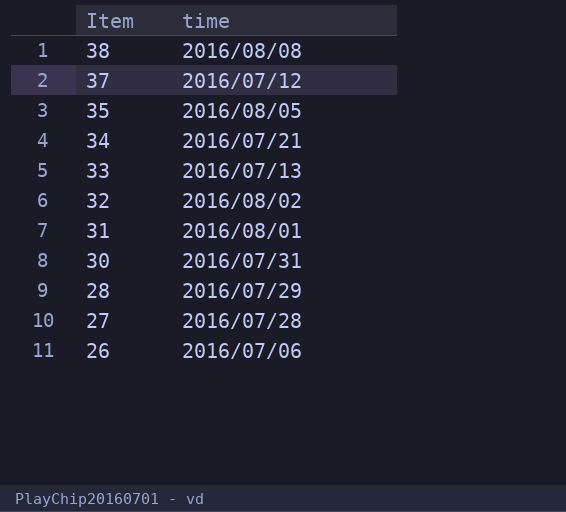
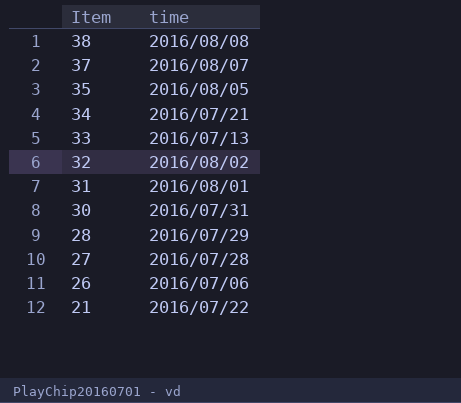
37 | time: 2016/07/12 -> 2016/08/07
row 21: none -> 2016/07/22

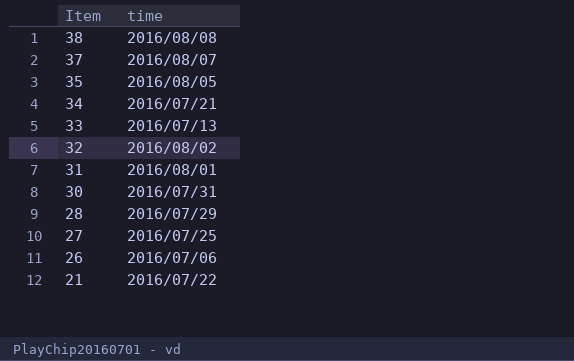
27 | time: 2016/07/28 -> 2016/07/25

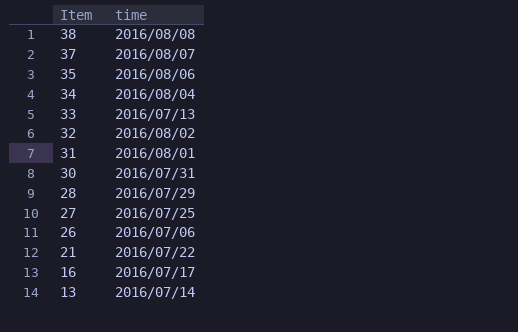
35 | time: 2016/08/05 -> 2016/08/06
34 | time: 2016/07/21 -> 2016/08/04
row 16: none -> 2016/07/17
row 13: none -> 2016/07/14

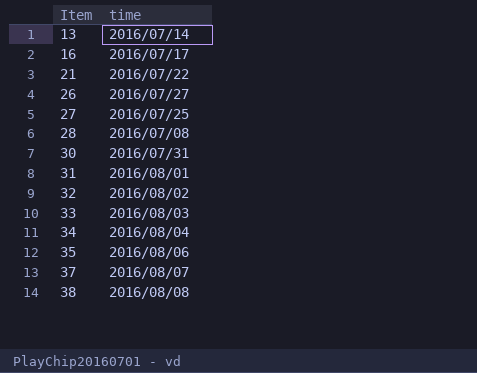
row order: Item descending -> Item ascending
26 | time: 2016/07/06 -> 2016/07/27
28 | time: 2016/07/29 -> 2016/07/08
33 | time: 2016/07/13 -> 2016/08/03

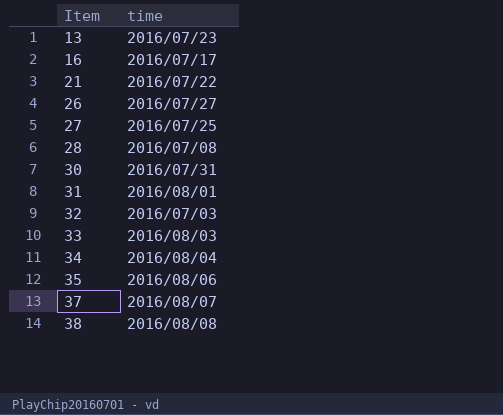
13 | time: 2016/07/14 -> 2016/07/23
32 | time: 2016/08/02 -> 2016/07/03

